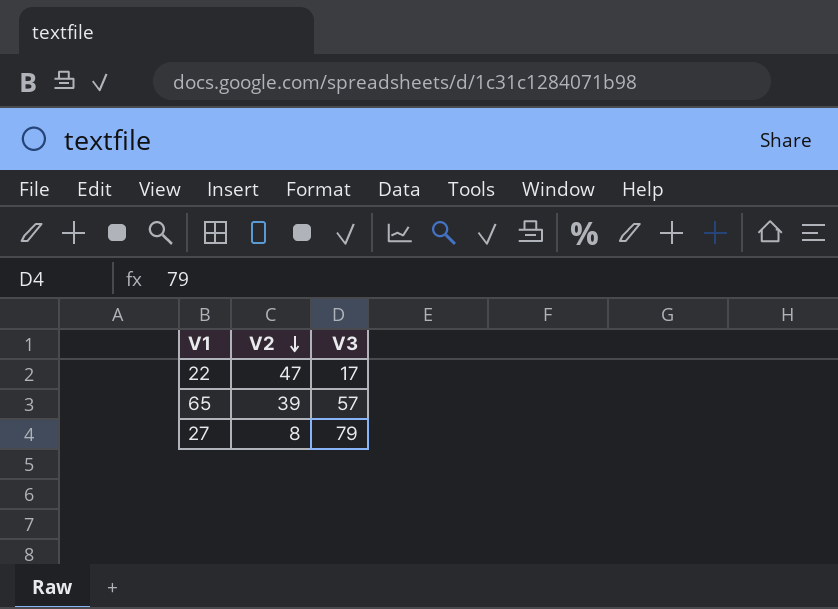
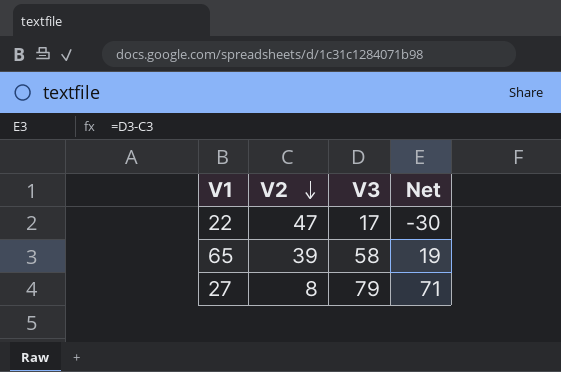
column Net | formula: none -> [V3] - [V2]
65 | V3: 57 -> 58

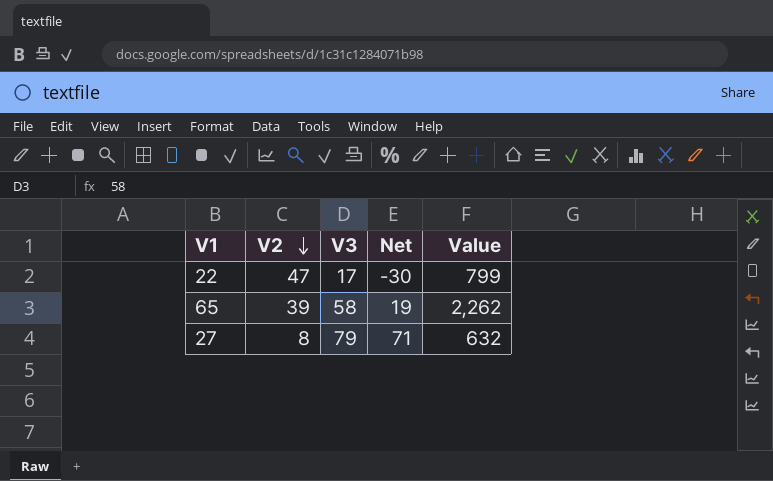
column Value | formula: none -> [V2] * [V3]

